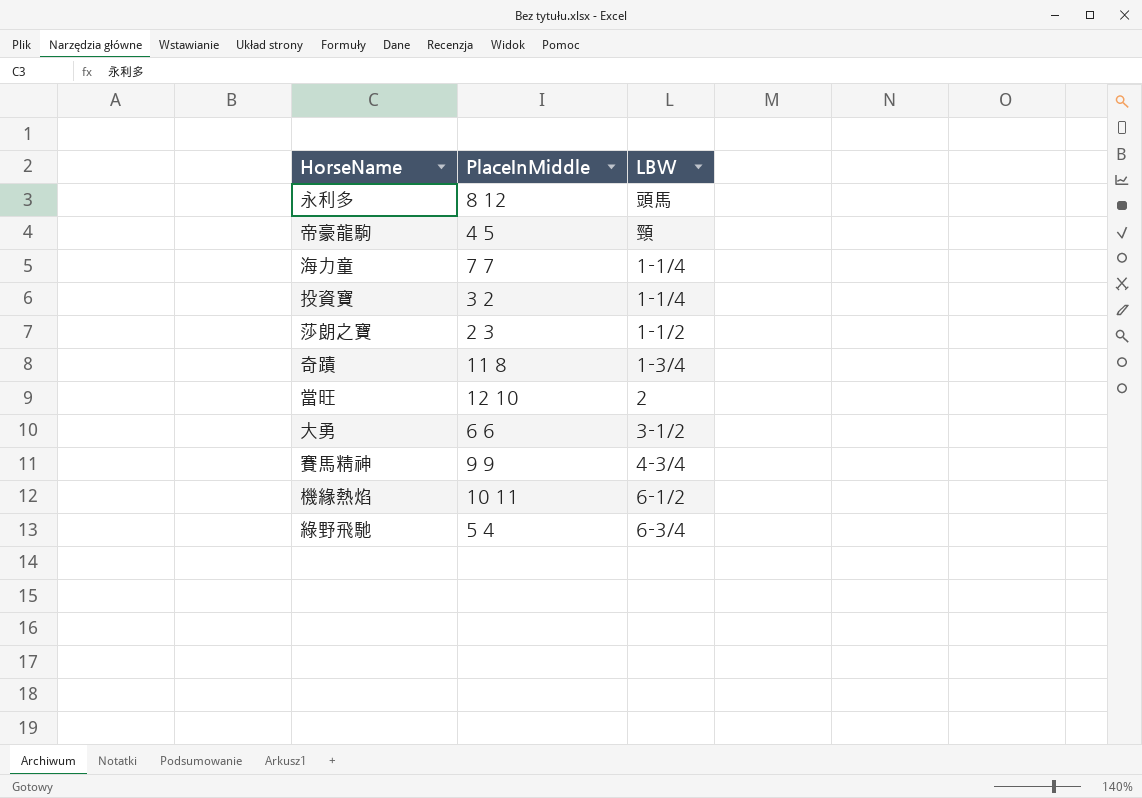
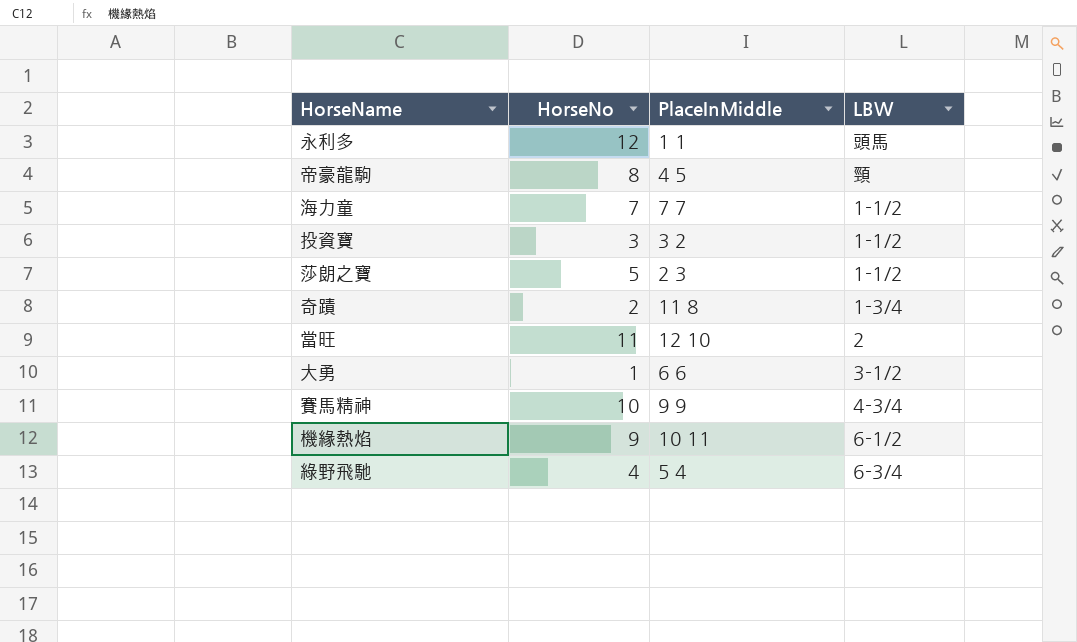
column HorseNo | position: none -> 2
永利多 | PlaceInMiddle: 8 12 -> 1 1
海力童 | LBW: 1-1/4 -> 1-1/2
投資寶 | LBW: 1-1/4 -> 1-1/2

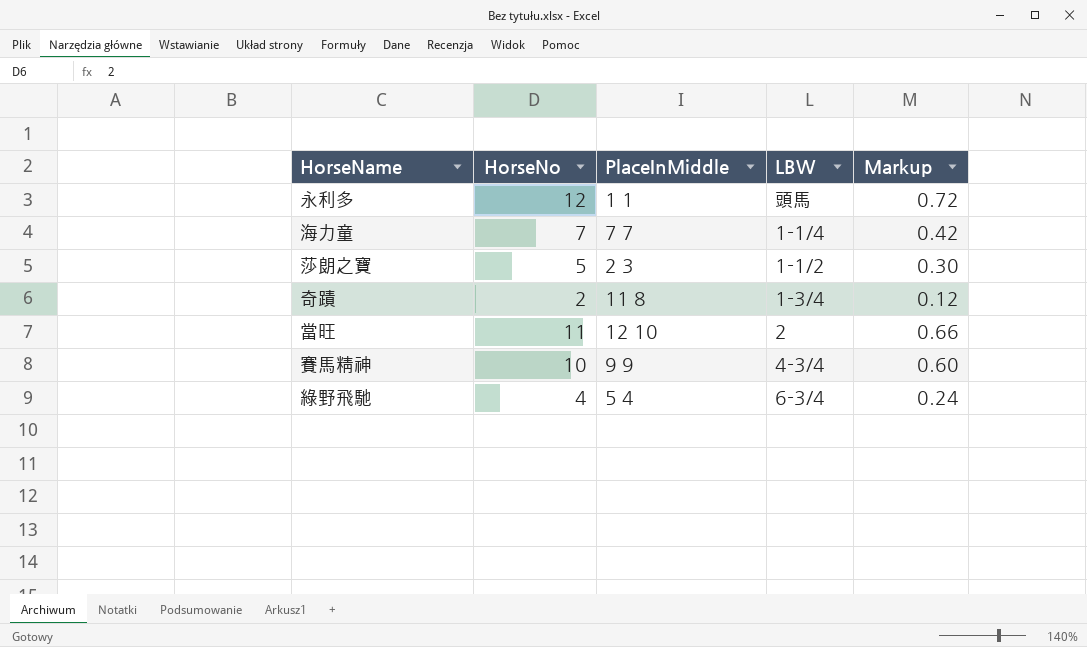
column Markup | formula: none -> [HorseNo] * 0.06
row 帝豪龍駒: 8 | 4 5 | 頸 -> none
row 投資寶: 3 | 3 2 | 1-1/2 -> none
row 大勇: 1 | 6 6 | 3-1/2 -> none
row 機緣熱焰: 9 | 10 11 | 6-1/2 -> none
海力童 | LBW: 1-1/2 -> 1-1/4

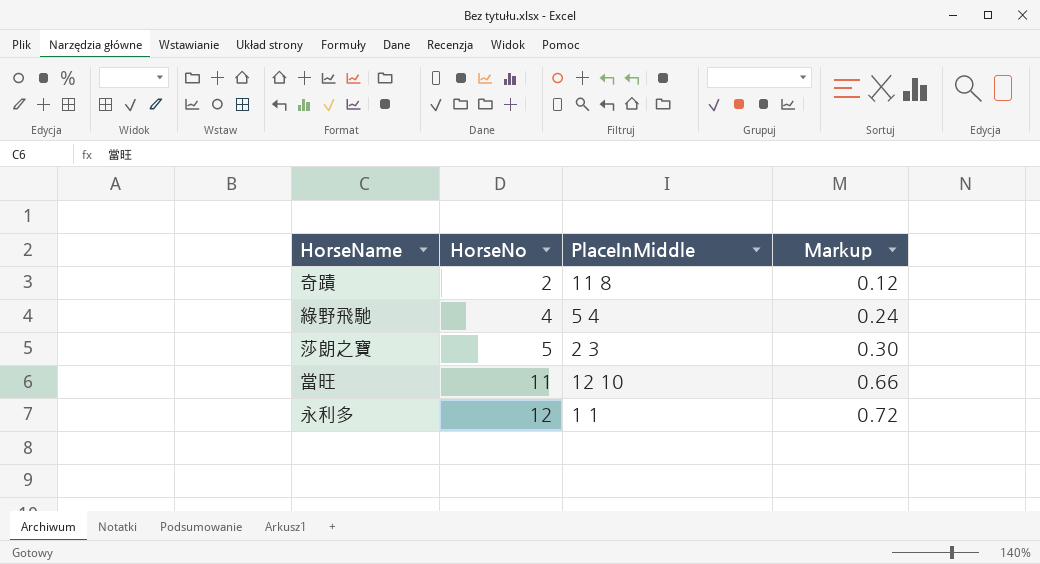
row order: none -> HorseNo ascending
column LBW | position: 4 -> none
row 海力童: 7 | 7 7 | 1-1/4 | 0.42 -> none
row 賽馬精神: 10 | 9 9 | 4-3/4 | 0.60 -> none

